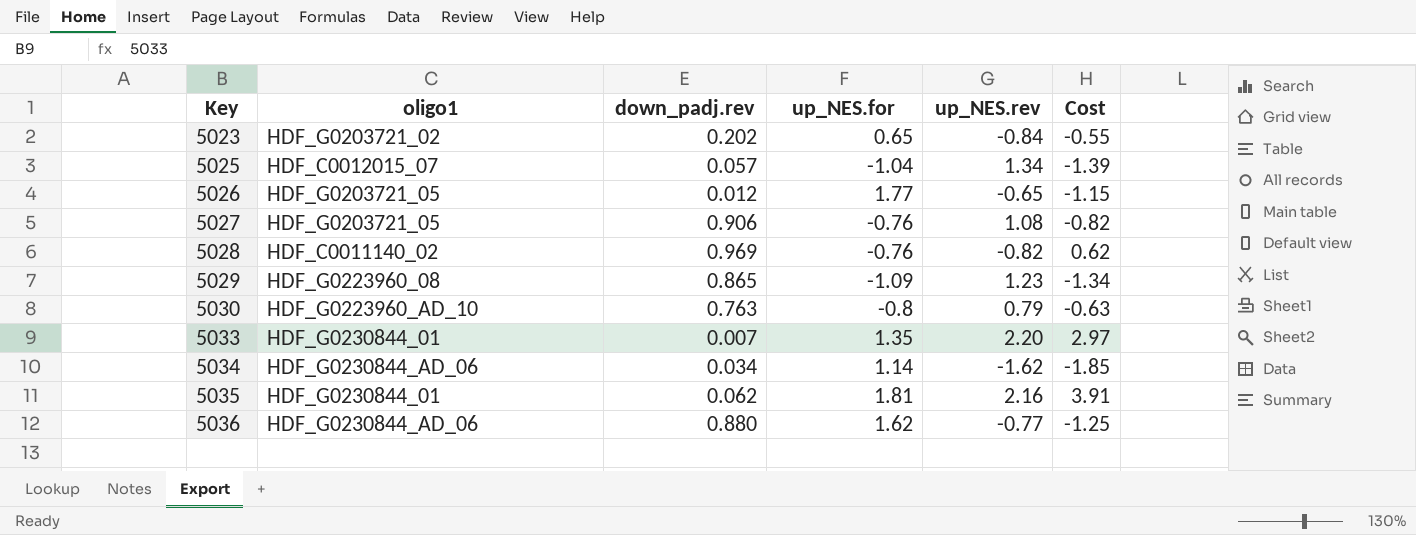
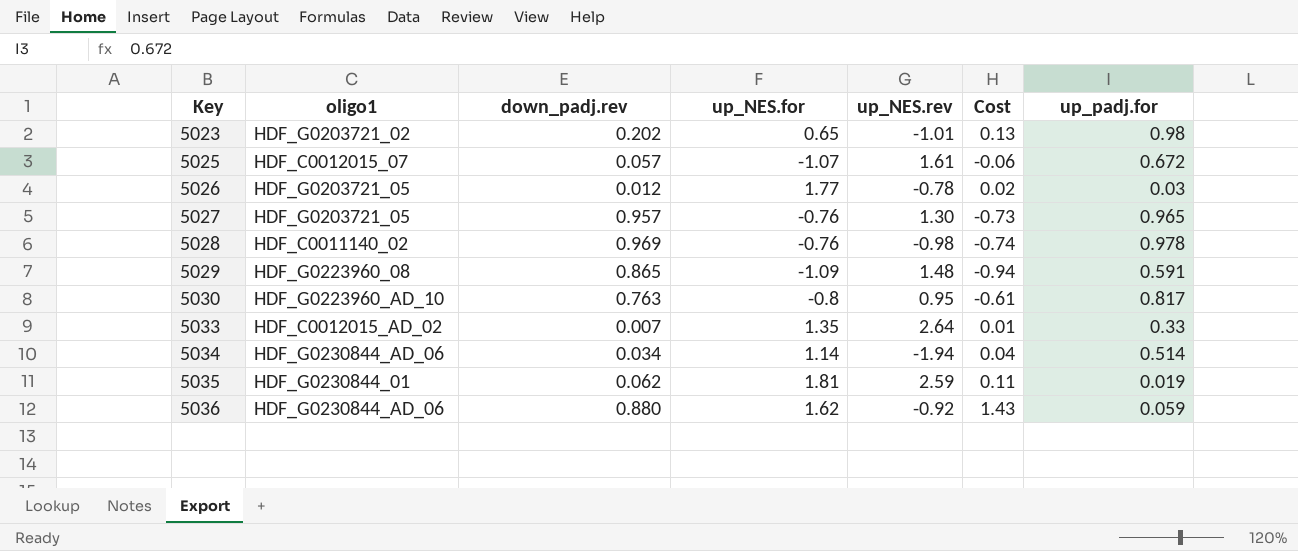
column Cost | formula: [up_NES.for] * [up_NES.rev] -> [down_padj.rev] * [up_NES.for]
column up_padj.for | position: none -> 7
5023 | up_NES.rev: -0.84 -> -1.01
5025 | up_NES.for: -1.04 -> -1.07
5025 | up_NES.rev: 1.34 -> 1.61
5026 | up_NES.rev: -0.65 -> -0.78
5027 | down_padj.rev: 0.906 -> 0.957
5027 | up_NES.rev: 1.08 -> 1.30
5028 | up_NES.rev: -0.82 -> -0.98
5029 | up_NES.rev: 1.23 -> 1.48
5030 | up_NES.rev: 0.79 -> 0.95
5033 | oligo1: HDF_G0230844_01 -> HDF_C0012015_AD_02
5033 | up_NES.rev: 2.20 -> 2.64
5034 | up_NES.rev: -1.62 -> -1.94
5035 | up_NES.rev: 2.16 -> 2.59
5036 | up_NES.rev: -0.77 -> -0.92

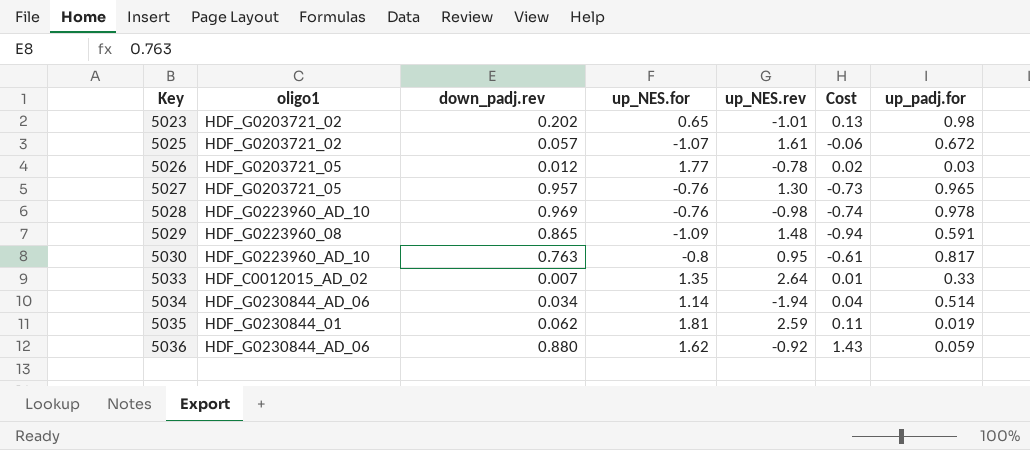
5025 | oligo1: HDF_C0012015_07 -> HDF_G0203721_02
5028 | oligo1: HDF_C0011140_02 -> HDF_G0223960_AD_10

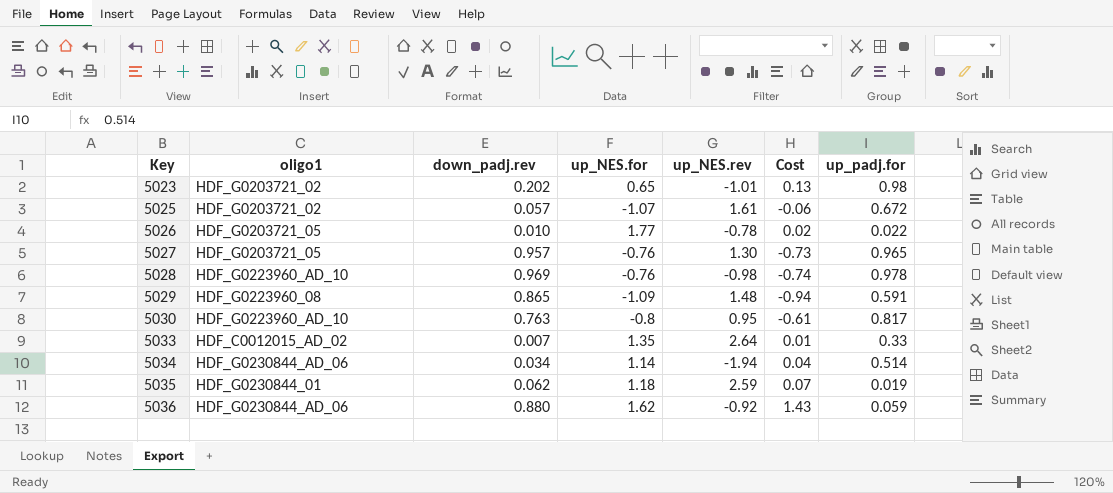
5026 | down_padj.rev: 0.012 -> 0.010
5026 | up_padj.for: 0.03 -> 0.022
5035 | up_NES.for: 1.81 -> 1.18
5035 | Cost: 0.11 -> 0.07

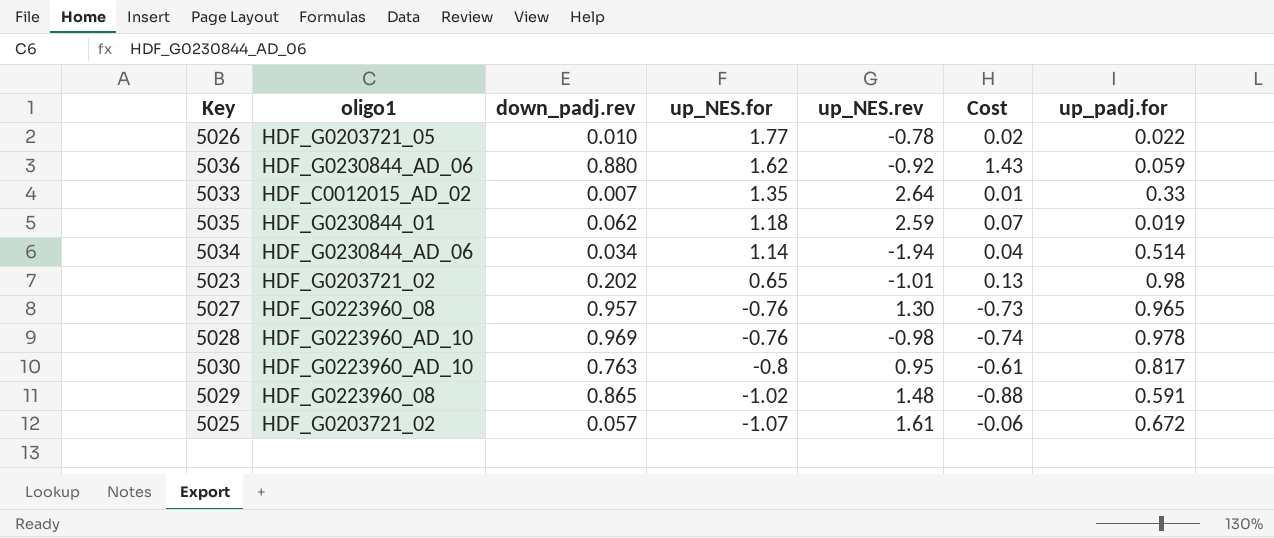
row order: Key ascending -> up_NES.for descending
5027 | oligo1: HDF_G0203721_05 -> HDF_G0223960_08
5029 | up_NES.for: -1.09 -> -1.02
5029 | Cost: -0.94 -> -0.88

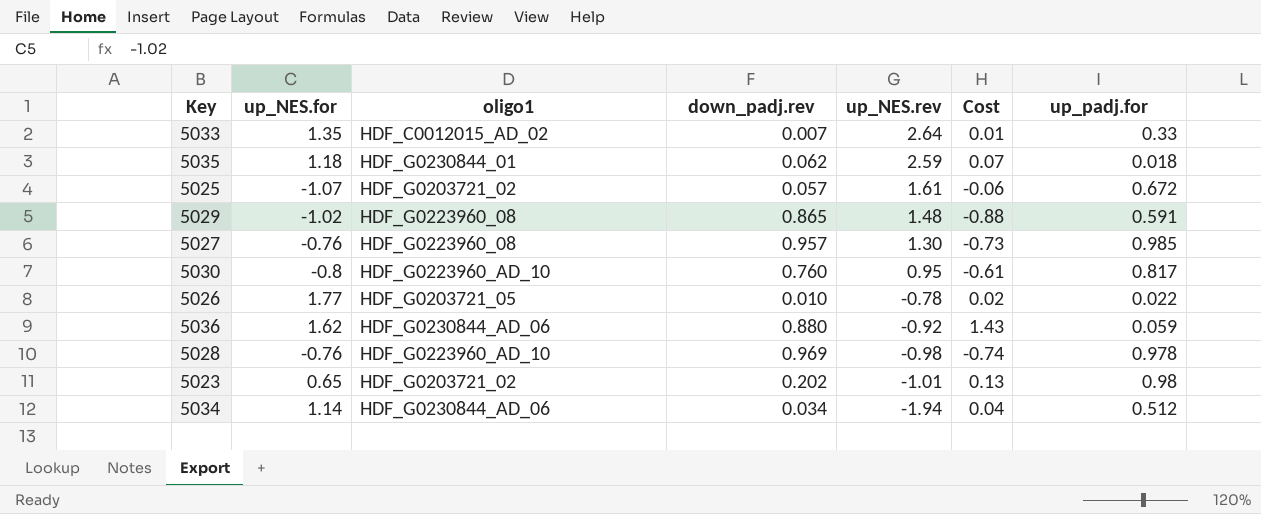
row order: up_NES.for descending -> up_NES.rev descending
column up_NES.for | position: 4 -> 2
5035 | up_padj.for: 0.019 -> 0.018
5027 | up_padj.for: 0.965 -> 0.985
5030 | down_padj.rev: 0.763 -> 0.760
5034 | up_padj.for: 0.514 -> 0.512

